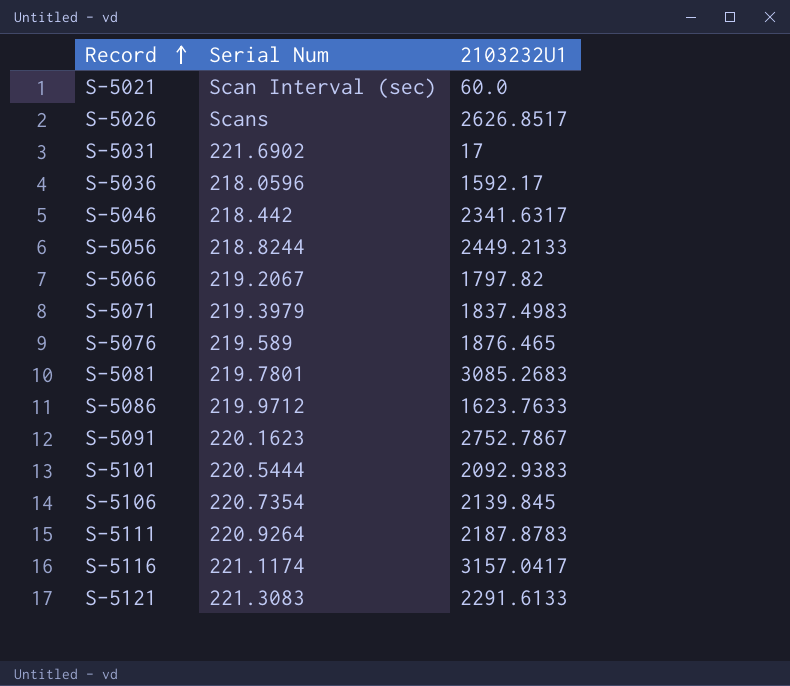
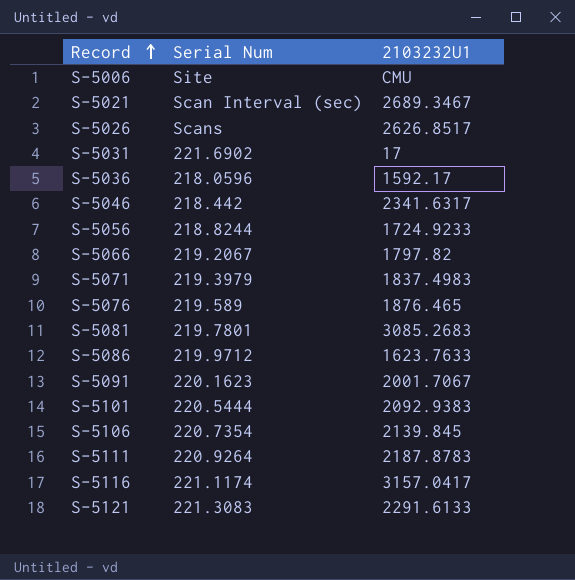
row S-5006: none -> Site | CMU
S-5021 | 2103232U1: 60.0 -> 2689.3467
S-5056 | 2103232U1: 2449.2133 -> 1724.9233
S-5091 | 2103232U1: 2752.7867 -> 2001.7067

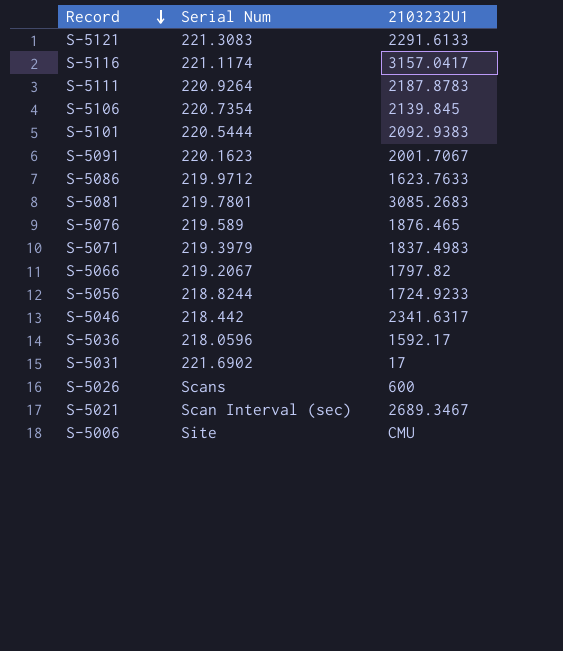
row order: Record ascending -> Record descending
S-5026 | 2103232U1: 2626.8517 -> 600

